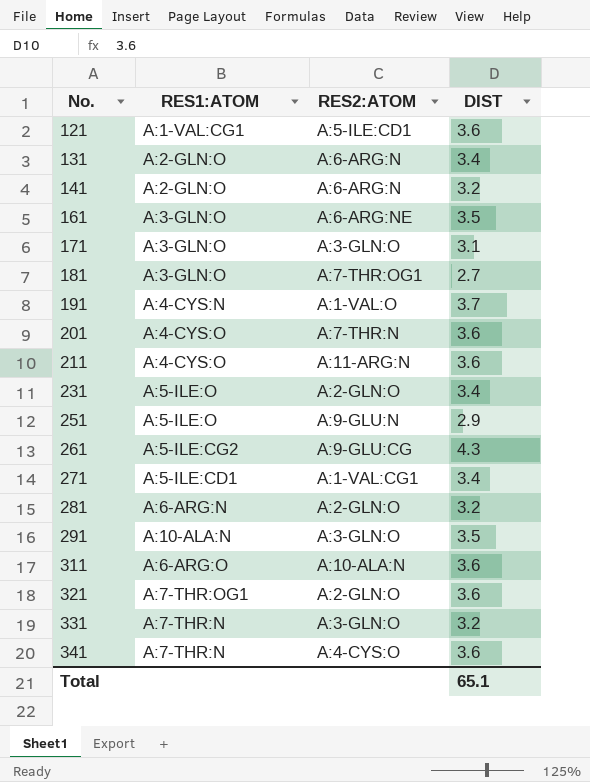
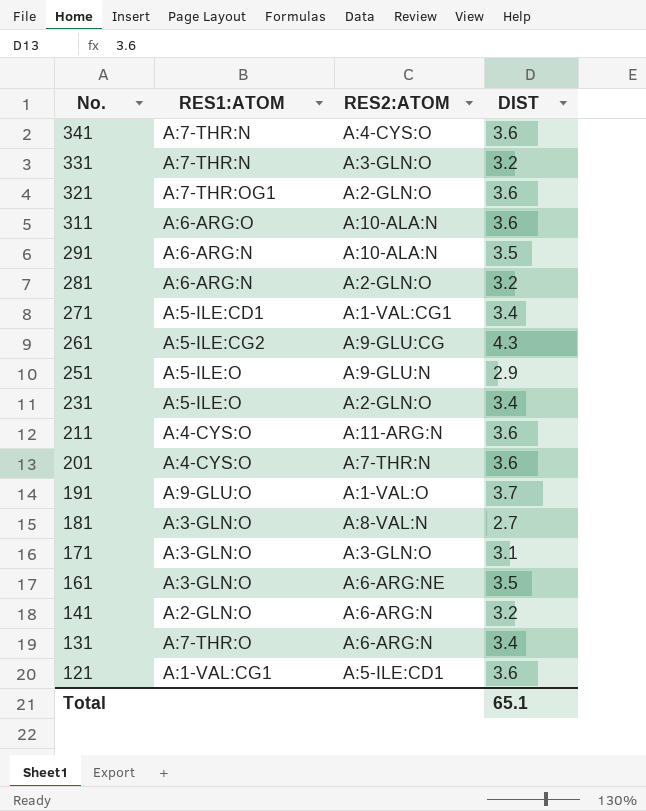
row order: No. ascending -> No. descending
291 | RES1:ATOM: A:10-ALA:N -> A:6-ARG:N
291 | RES2:ATOM: A:3-GLN:O -> A:10-ALA:N
191 | RES1:ATOM: A:4-CYS:N -> A:9-GLU:O
181 | RES2:ATOM: A:7-THR:OG1 -> A:8-VAL:N
131 | RES1:ATOM: A:2-GLN:O -> A:7-THR:O

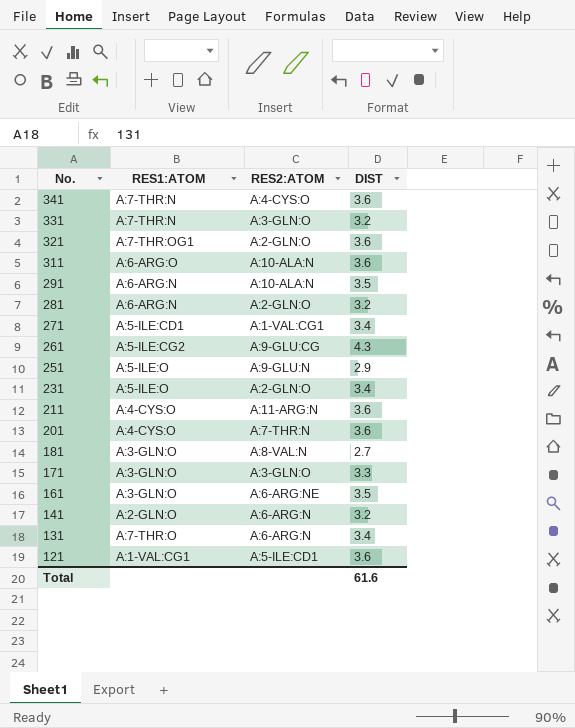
row 191: A:9-GLU:O | A:1-VAL:O | 3.7 -> none
171 | DIST: 3.1 -> 3.3
Total | DIST: 65.1 -> 61.6

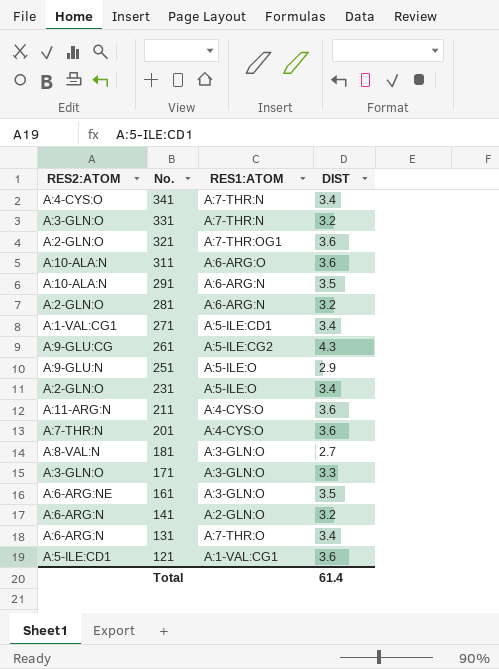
column RES2:ATOM | position: 3 -> 1
341 | DIST: 3.6 -> 3.4
Total | DIST: 61.6 -> 61.4

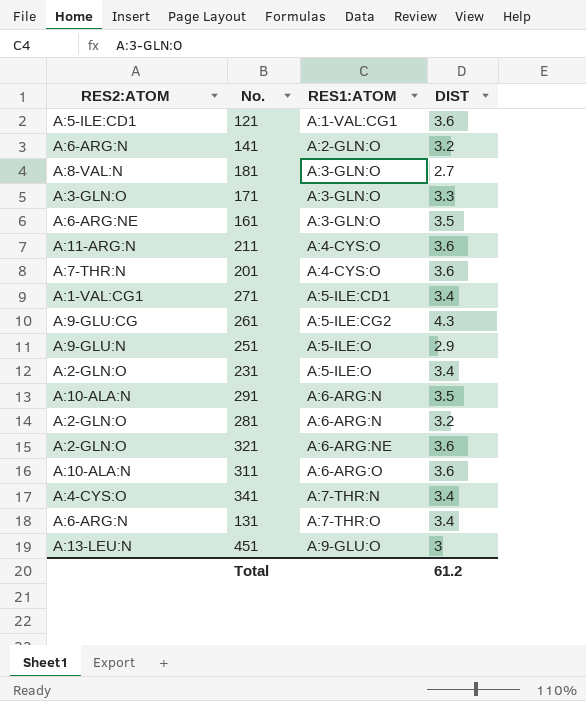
row order: No. descending -> RES1:ATOM ascending
row 331: A:3-GLN:O | A:7-THR:N | 3.2 -> none
321 | RES1:ATOM: A:7-THR:OG1 -> A:6-ARG:NE
row 451: none -> A:13-LEU:N | A:9-GLU:O | 3
Total | DIST: 61.4 -> 61.2

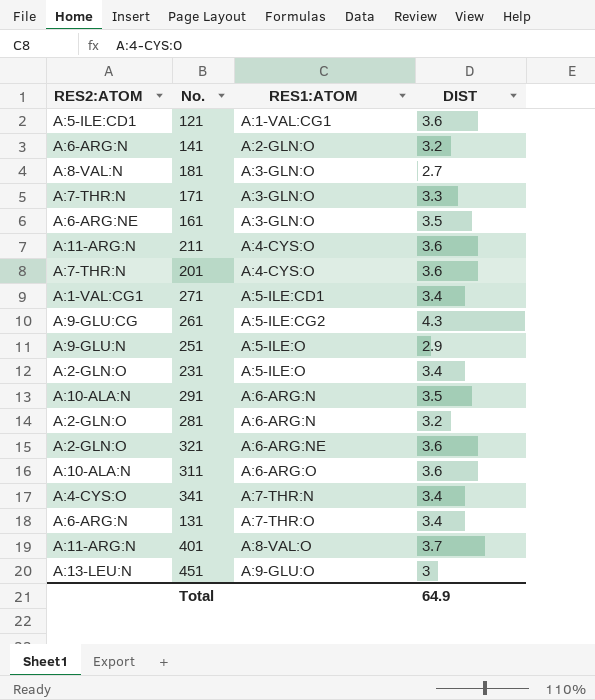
171 | RES2:ATOM: A:3-GLN:O -> A:7-THR:N
row 401: none -> A:11-ARG:N | A:8-VAL:O | 3.7
Total | DIST: 61.2 -> 64.9

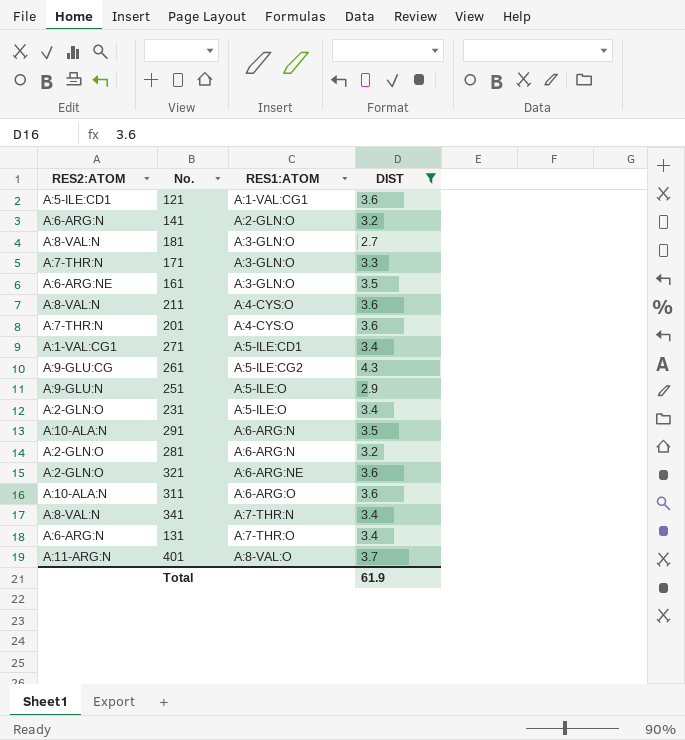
filter: none -> DIST != 3
211 | RES2:ATOM: A:11-ARG:N -> A:8-VAL:N
341 | RES2:ATOM: A:4-CYS:O -> A:8-VAL:N
Total | DIST: 64.9 -> 61.9

